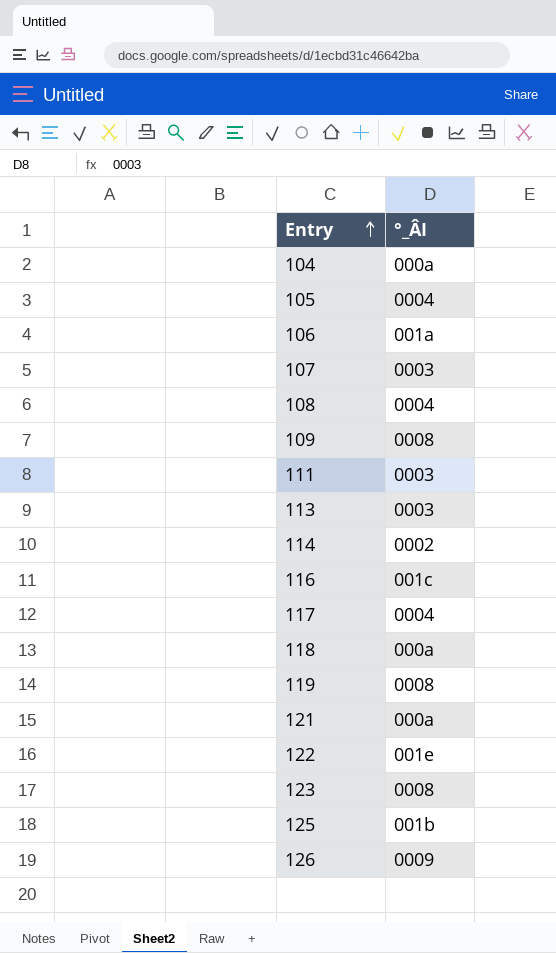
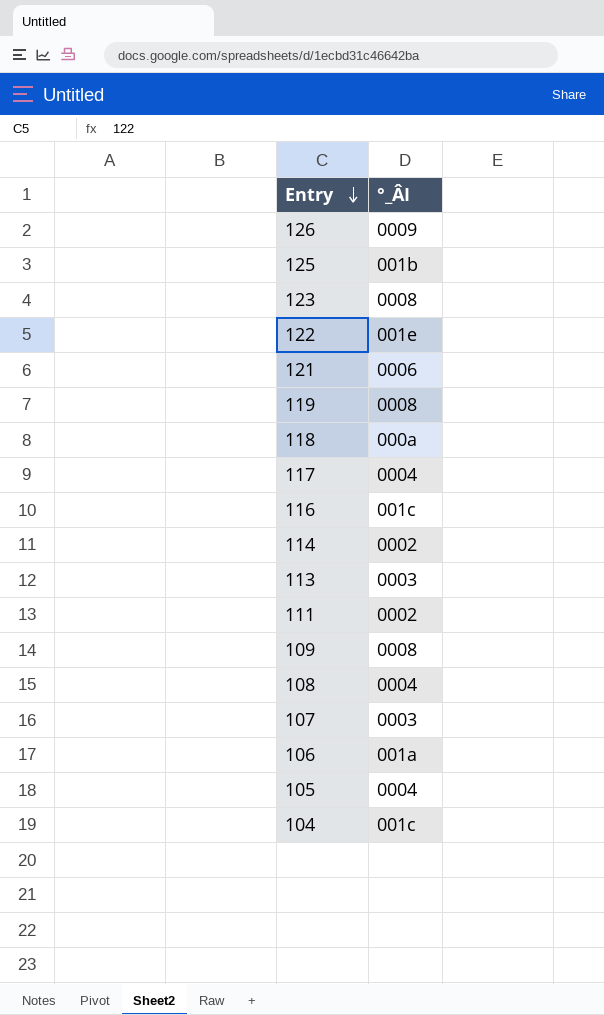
row order: Entry ascending -> Entry descending
121 | °_ÂI: 000a -> 0006
111 | °_ÂI: 0003 -> 0002
104 | °_ÂI: 000a -> 001c

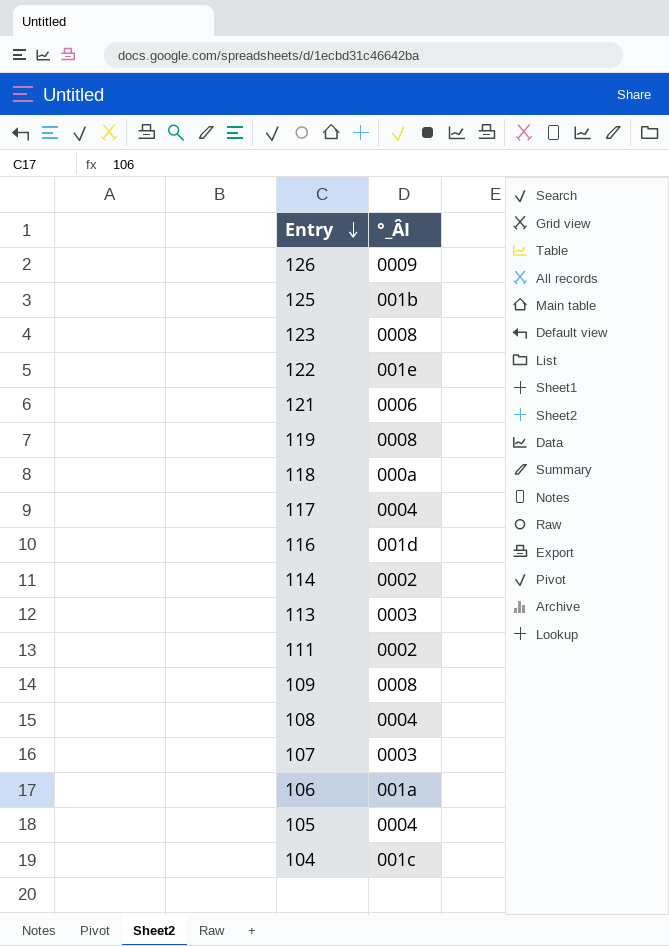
116 | °_ÂI: 001c -> 001d

